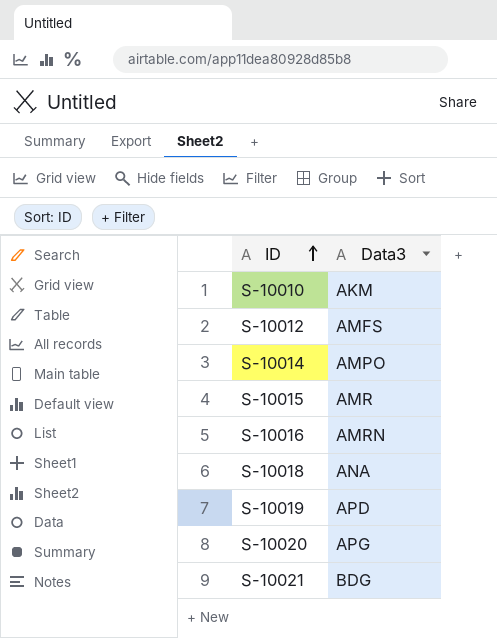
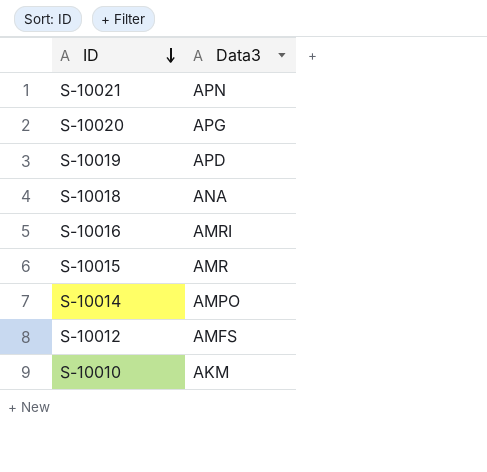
row order: ID ascending -> ID descending
S-10021 | Data3: BDG -> APN
S-10016 | Data3: AMRN -> AMRI

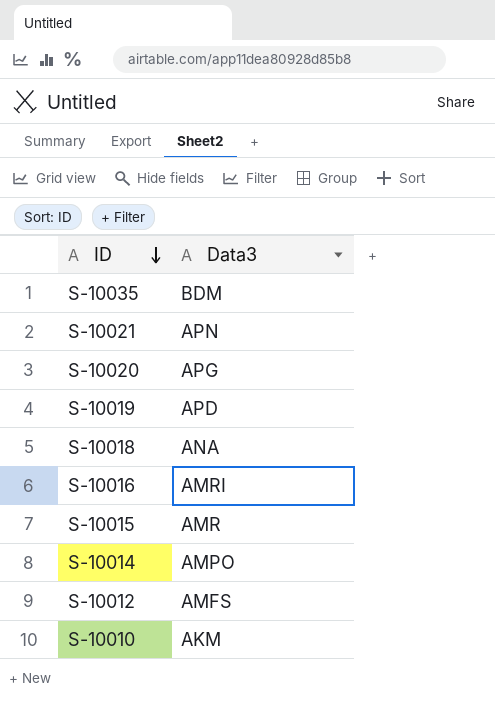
row S-10035: none -> BDM

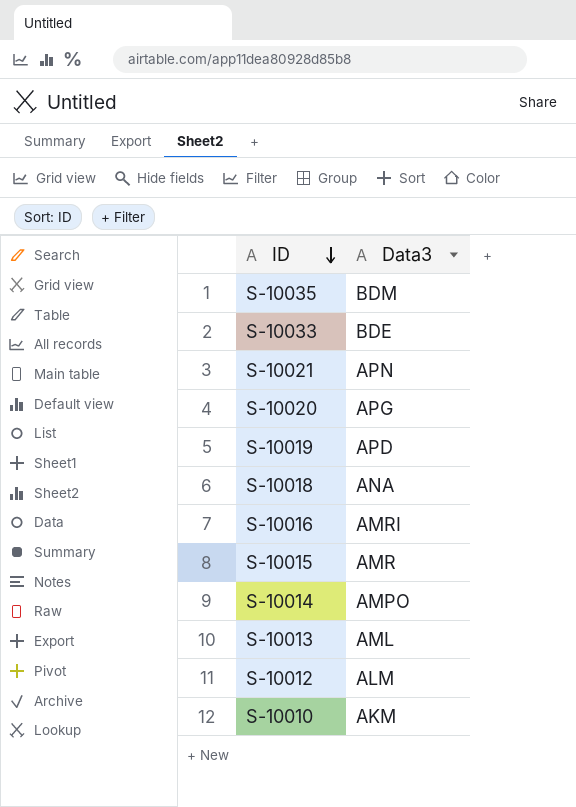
row S-10033: none -> BDE
row S-10013: none -> AML
S-10012 | Data3: AMFS -> ALM

